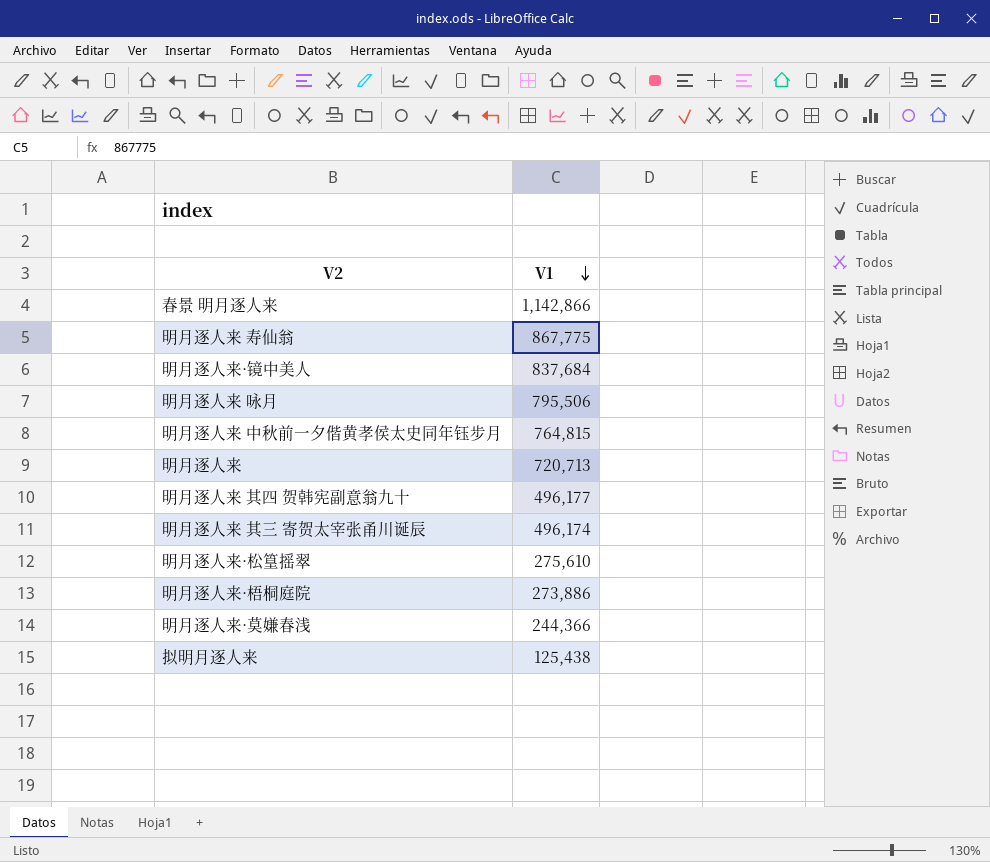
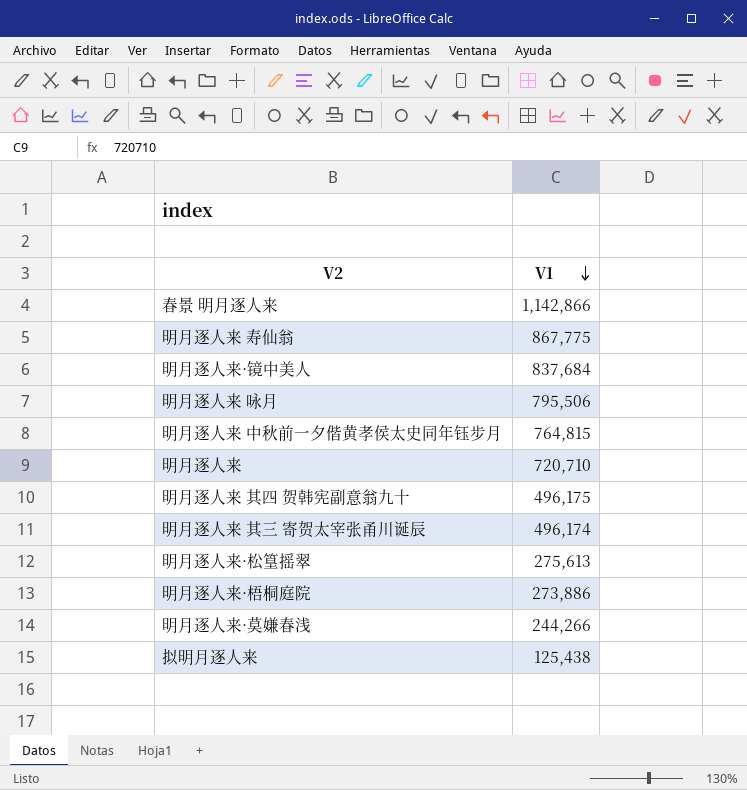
明月逐人来 | V1: 720,713 -> 720,710
明月逐人来 其四 贺韩宪副意翁九十 | V1: 496,177 -> 496,175
明月逐人来·松篁摇翠 | V1: 275,610 -> 275,613
明月逐人来·莫嫌春浅 | V1: 244,366 -> 244,266

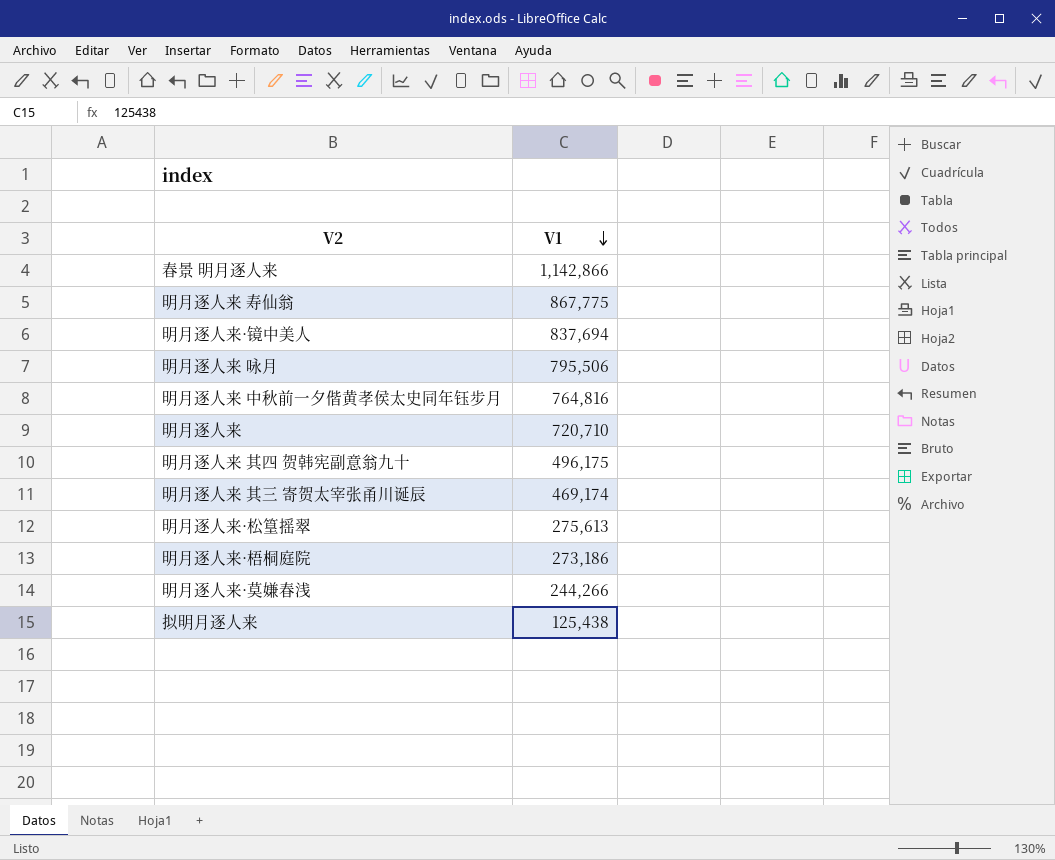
明月逐人来·镜中美人 | V1: 837,684 -> 837,694
明月逐人来 中秋前一夕偕黄孝侯太史同年钰步月 | V1: 764,815 -> 764,816
明月逐人来 其三 寄贺太宰张甬川诞辰 | V1: 496,174 -> 469,174
明月逐人来·梧桐庭院 | V1: 273,886 -> 273,186

